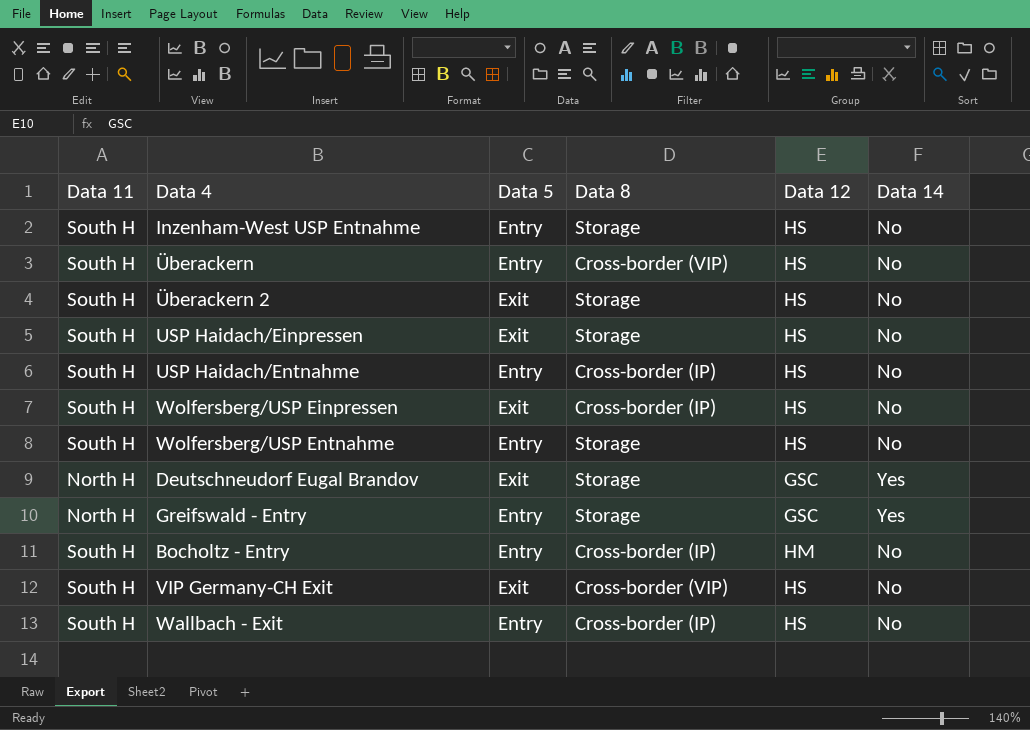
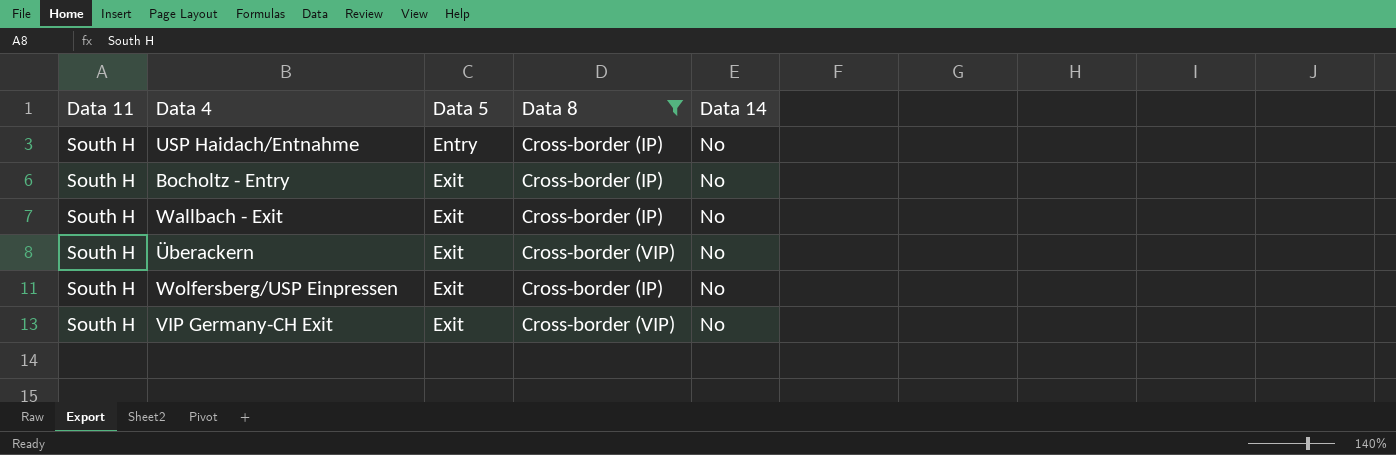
filter: none -> Data 8 != Storage
row order: none -> Data 5 ascending
column Data 12 | position: 5 -> none
Bocholtz - Entry | Data 5: Entry -> Exit
Wallbach - Exit | Data 5: Entry -> Exit
Überackern | Data 5: Entry -> Exit

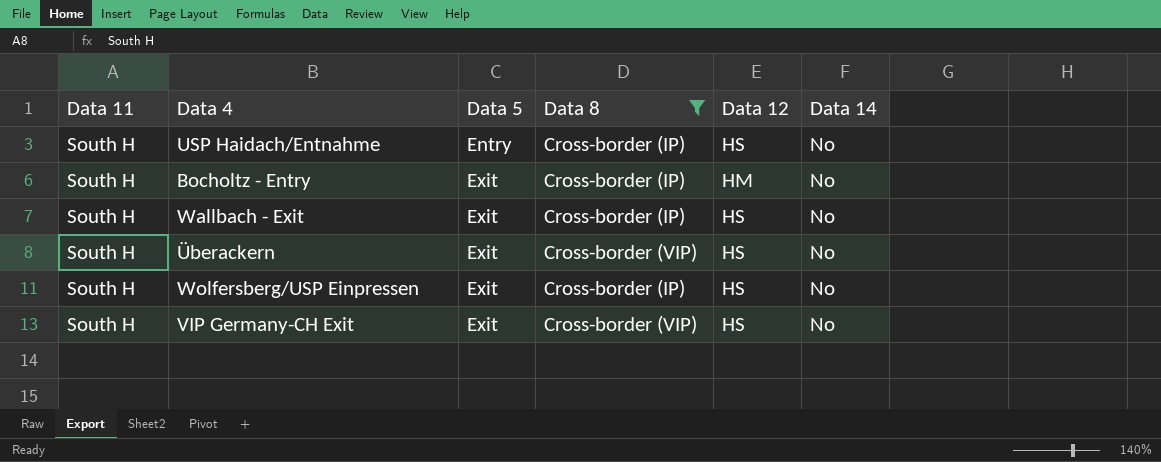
column Data 12 | position: none -> 5

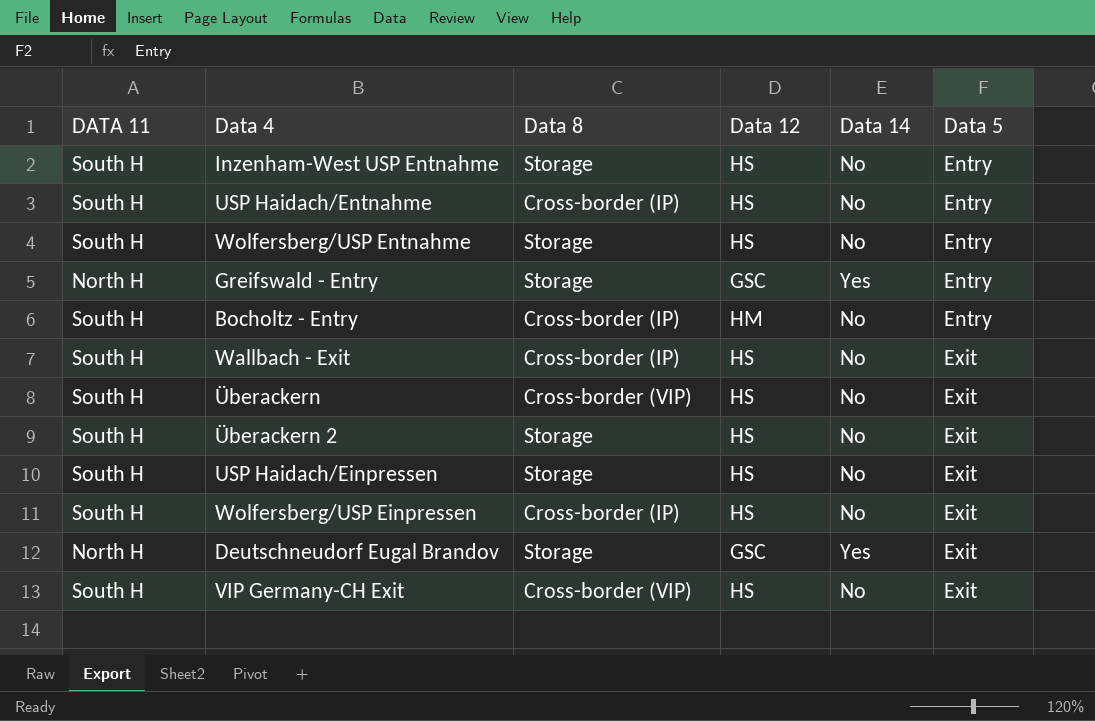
filter: Data 8 != Storage -> none
column name: Data 11 -> DATA 11
column Data 5 | position: 3 -> 6
Bocholtz - Entry | Data 5: Exit -> Entry

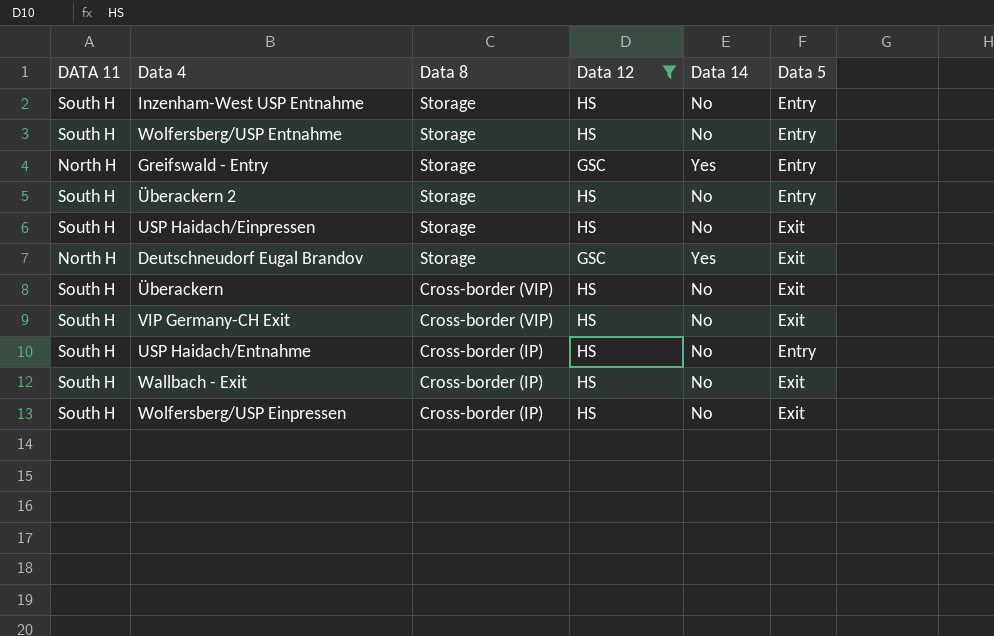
filter: none -> Data 12 != HM
row order: Data 5 ascending -> Data 8 descending
Überackern 2 | Data 5: Exit -> Entry

